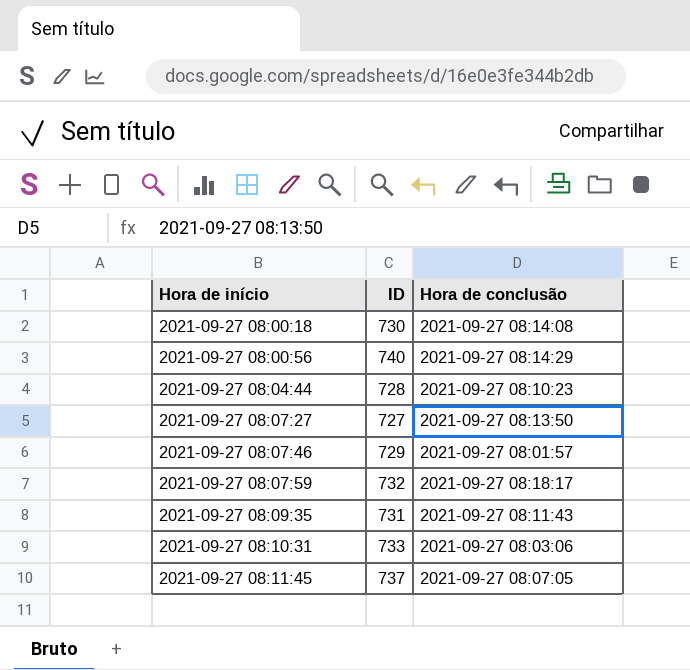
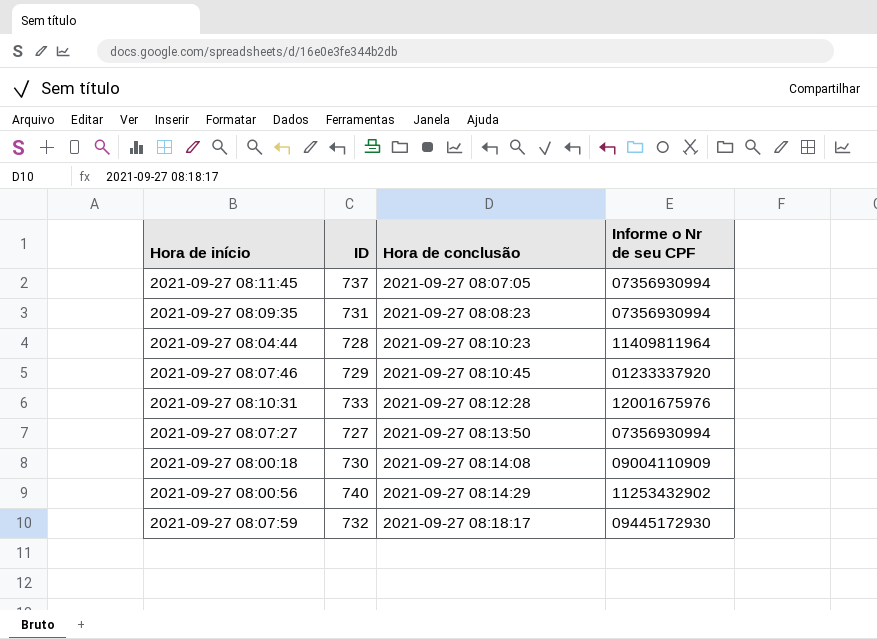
row order: Hora de início ascending -> Hora de conclusão ascending
column Informe o Nr de seu CPF | position: none -> 4
2021-09-27 08:09:35 | Hora de conclusão: 2021-09-27 08:11:43 -> 2021-09-27 08:08:23
2021-09-27 08:07:46 | Hora de conclusão: 2021-09-27 08:01:57 -> 2021-09-27 08:10:45
2021-09-27 08:10:31 | Hora de conclusão: 2021-09-27 08:03:06 -> 2021-09-27 08:12:28

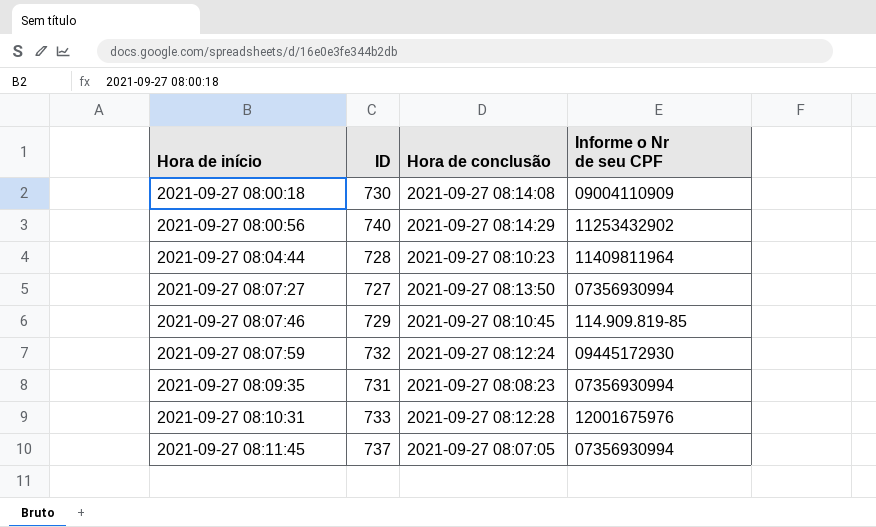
row order: Hora de conclusão ascending -> Hora de início ascending
2021-09-27 08:07:46 | Informe o Nr de seu CPF: 01233337920 -> 114.909.819-85
2021-09-27 08:07:59 | Hora de conclusão: 2021-09-27 08:18:17 -> 2021-09-27 08:12:24

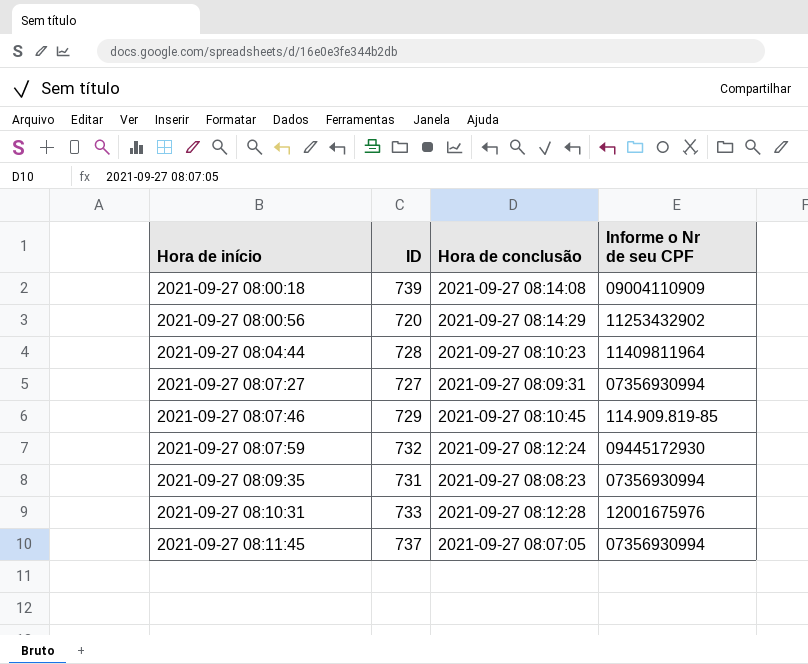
2021-09-27 08:00:18 | ID: 730 -> 739
2021-09-27 08:00:56 | ID: 740 -> 720
2021-09-27 08:07:27 | Hora de conclusão: 2021-09-27 08:13:50 -> 2021-09-27 08:09:31

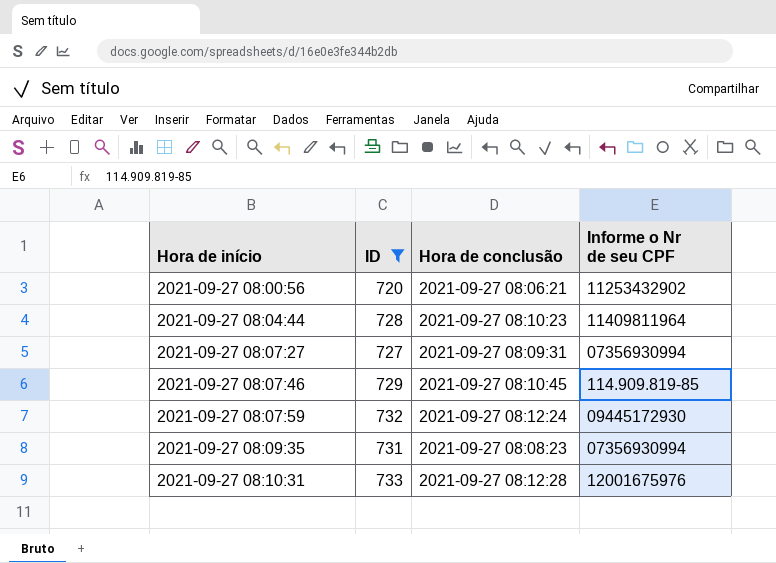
filter: none -> ID <= 733
2021-09-27 08:00:56 | Hora de conclusão: 2021-09-27 08:14:29 -> 2021-09-27 08:06:21

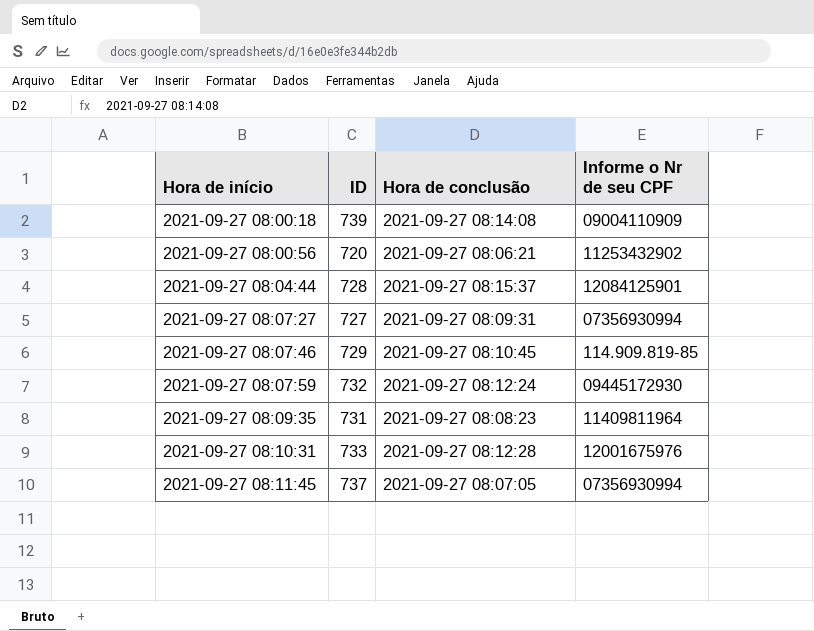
filter: ID <= 733 -> none
2021-09-27 08:04:44 | Hora de conclusão: 2021-09-27 08:10:23 -> 2021-09-27 08:15:37
2021-09-27 08:04:44 | Informe o Nr de seu CPF: 11409811964 -> 12084125901
2021-09-27 08:09:35 | Informe o Nr de seu CPF: 07356930994 -> 11409811964

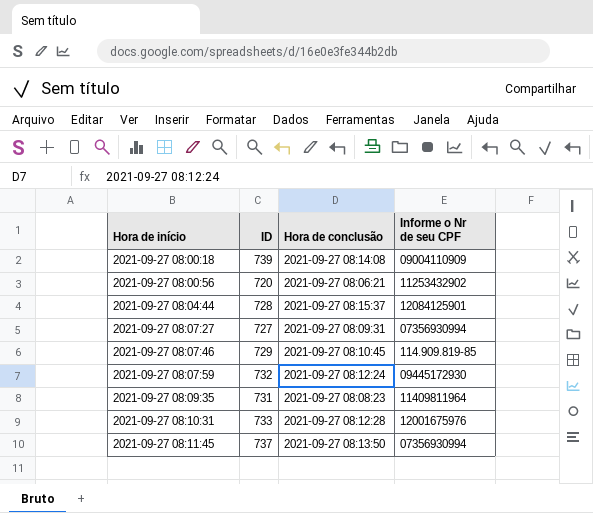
2021-09-27 08:11:45 | Hora de conclusão: 2021-09-27 08:07:05 -> 2021-09-27 08:13:50

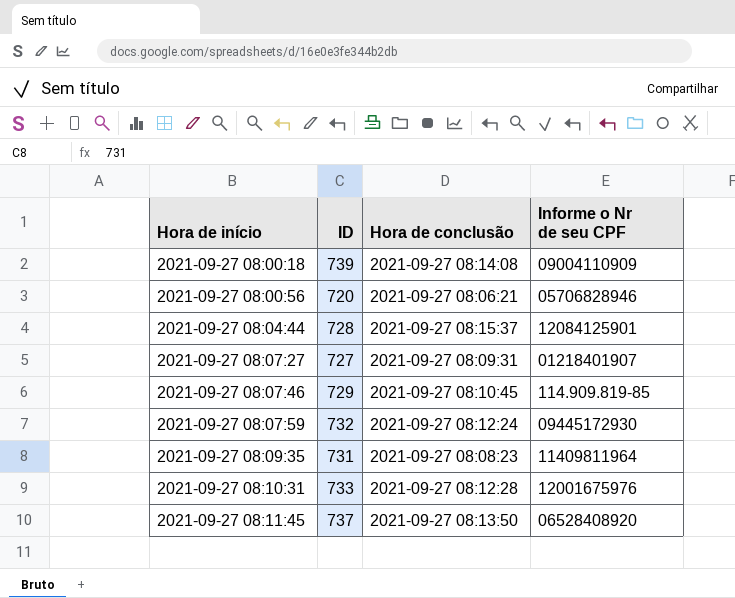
2021-09-27 08:00:56 | Informe o Nr de seu CPF: 11253432902 -> 05706828946
2021-09-27 08:07:27 | Informe o Nr de seu CPF: 07356930994 -> 01218401907
2021-09-27 08:11:45 | Informe o Nr de seu CPF: 07356930994 -> 06528408920

